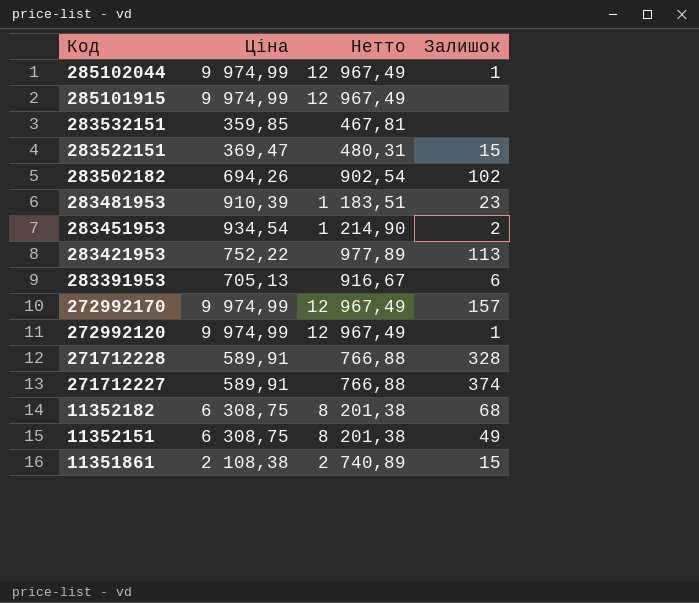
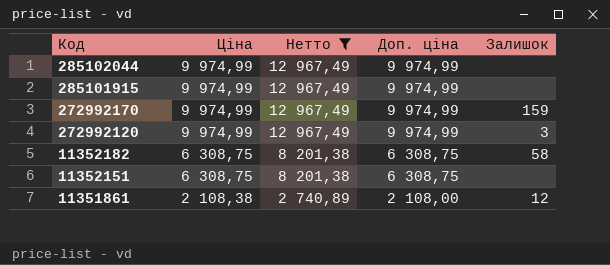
filter: none -> Нетто >= 2 740,89
column Доп. ціна | position: none -> 4
285102044 | Залишок: 1 -> none
272992170 | Залишок: 157 -> 159
272992120 | Залишок: 1 -> 3
11352182 | Залишок: 68 -> 58
11352151 | Залишок: 49 -> none
11351861 | Залишок: 15 -> 12

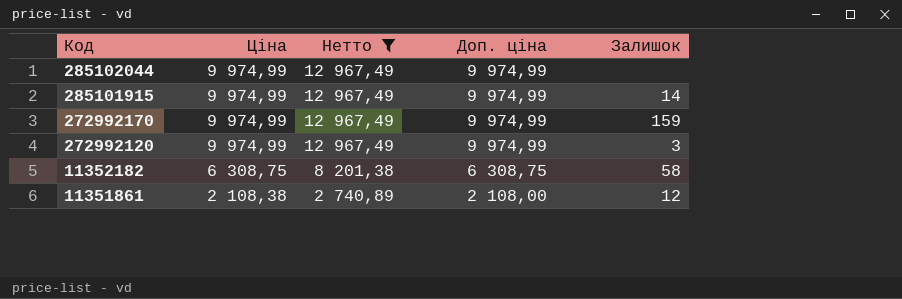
row 11352151: 6 308,75 | 8 201,38 | 6 308,75 | none -> none
285101915 | Залишок: none -> 14

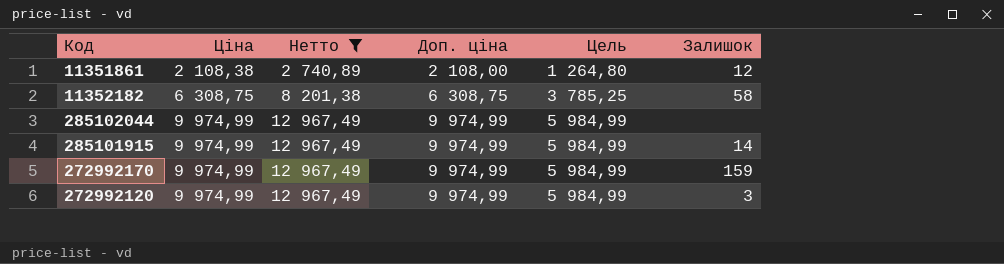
row order: Код descending -> Ціна ascending
column Цель | formula: none -> [Доп. ціна] * 0,6

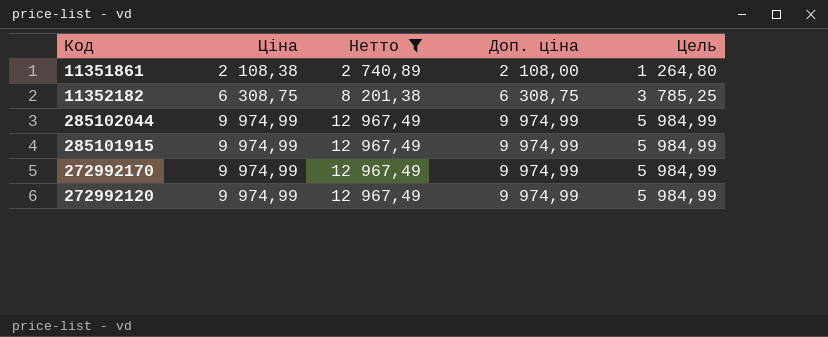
column Залишок | position: 6 -> none

